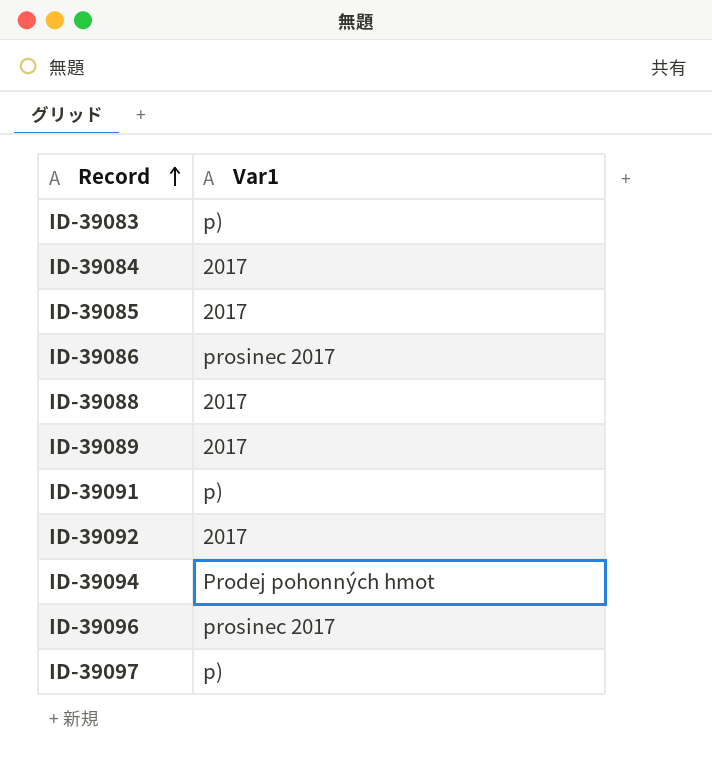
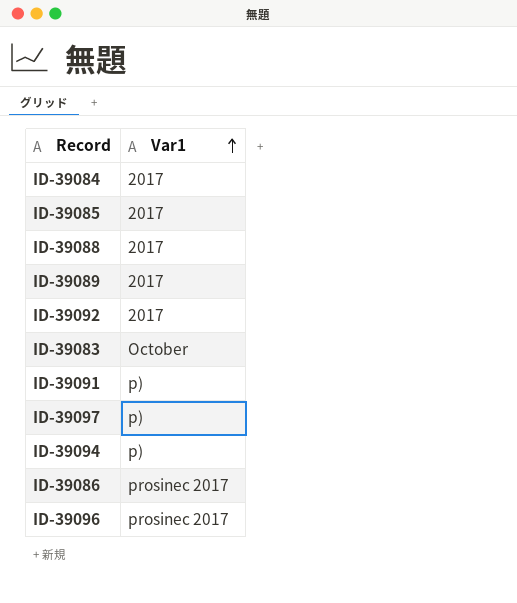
row order: Record ascending -> Var1 ascending
ID-39083 | Var1: p) -> October
ID-39094 | Var1: Prodej pohonných hmot -> p)

